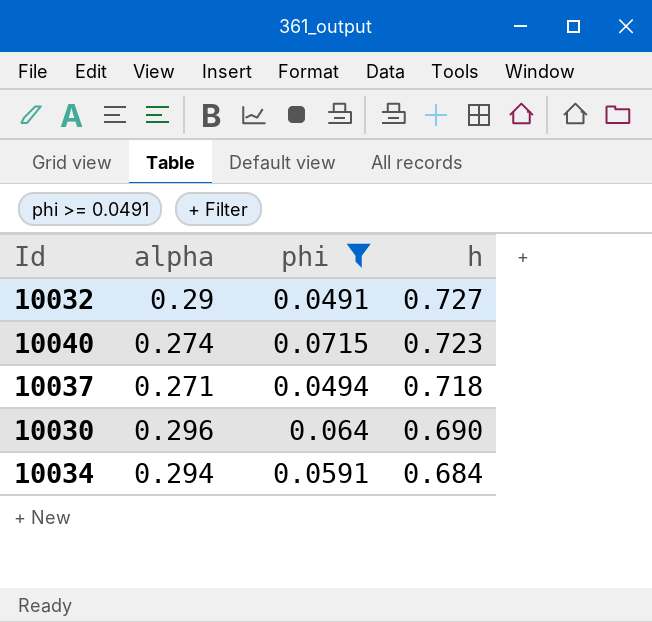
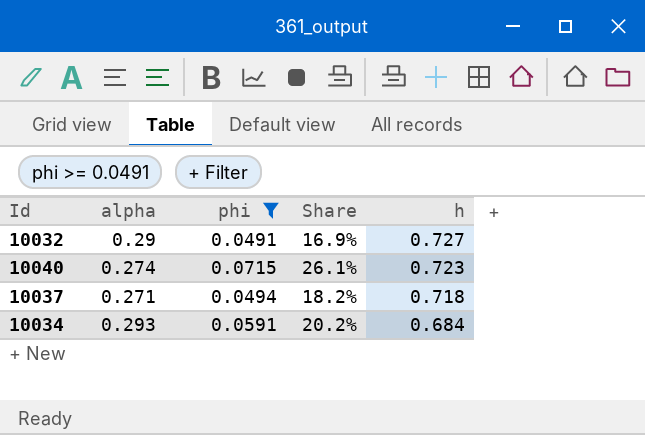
column Share | formula: none -> [phi] / [alpha]
row 10030: 0.296 | 0.064 | 0.690 -> none
10034 | alpha: 0.294 -> 0.293

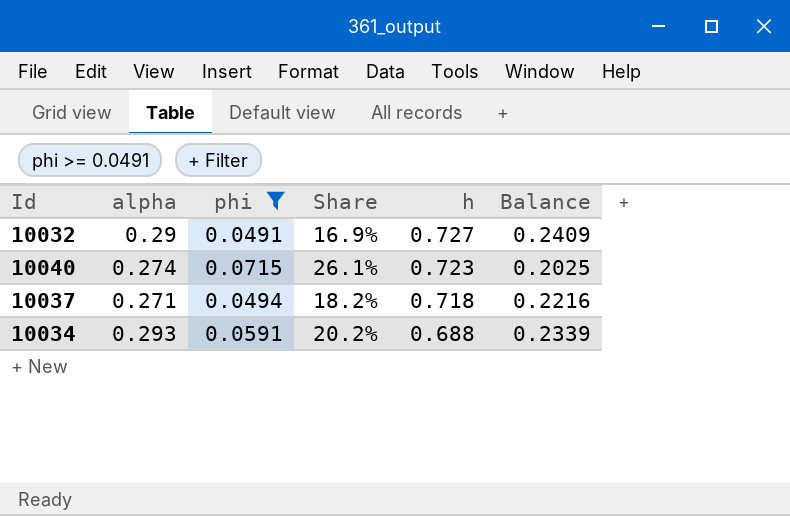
column Balance | formula: none -> [alpha] - [phi]
10034 | h: 0.684 -> 0.688

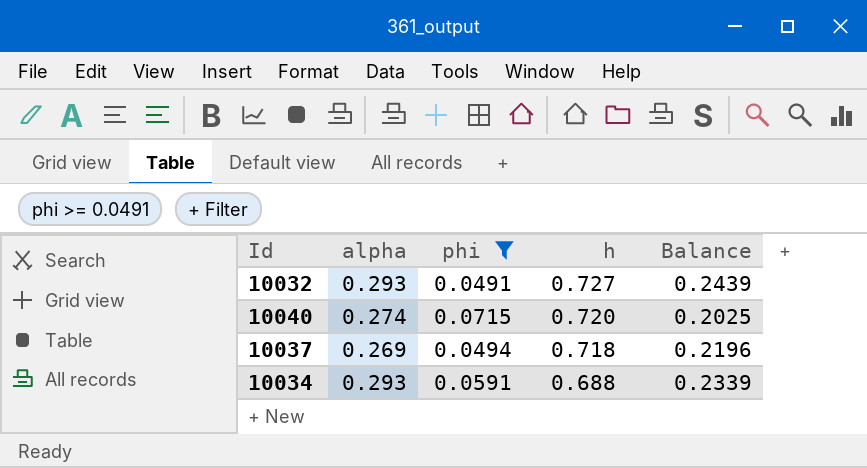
column Share | formula: [phi] / [alpha] -> none
10032 | alpha: 0.29 -> 0.293
10032 | Balance: 0.2409 -> 0.2439
10040 | h: 0.723 -> 0.720
10037 | alpha: 0.271 -> 0.269
10037 | Balance: 0.2216 -> 0.2196

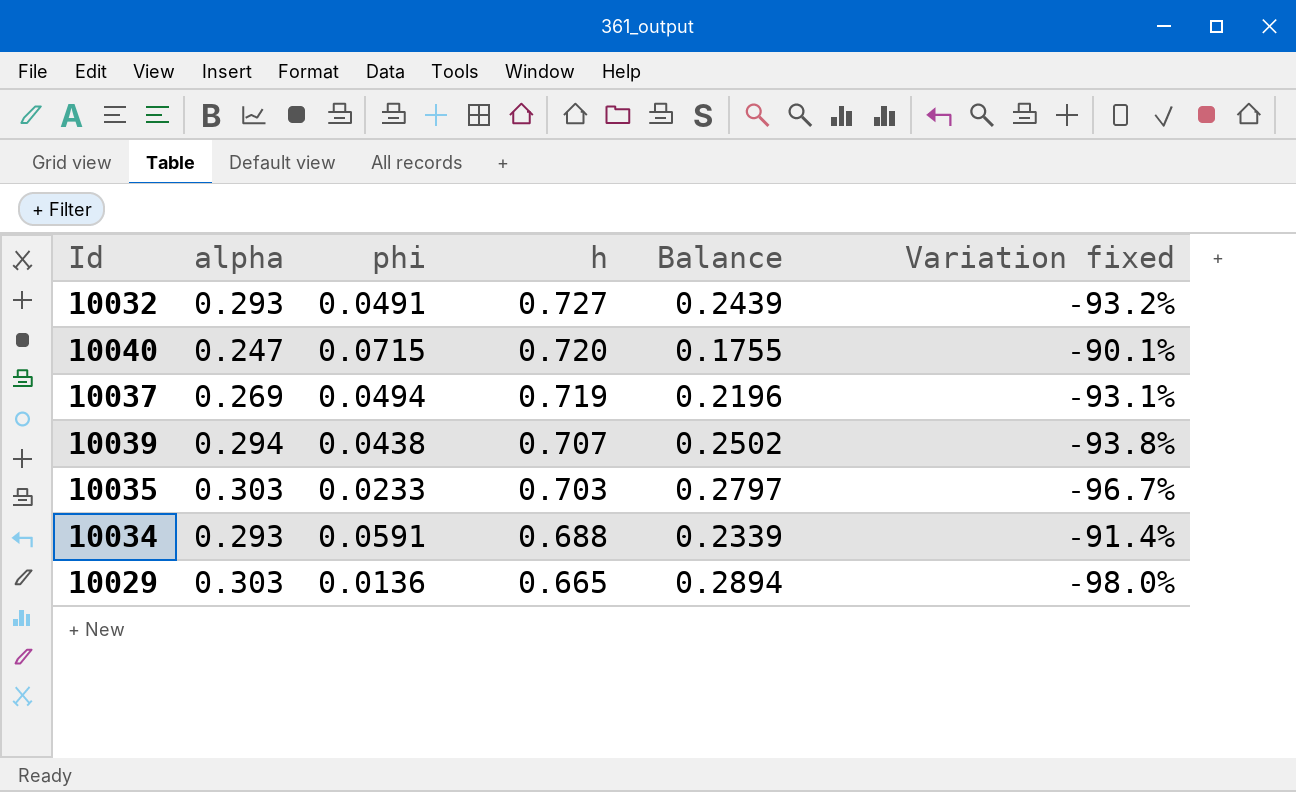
filter: phi >= 0.0491 -> none
column Variation fixed | formula: none -> ([phi] - [h]) / [h]
10040 | alpha: 0.274 -> 0.247
10040 | Balance: 0.2025 -> 0.1755
10037 | h: 0.718 -> 0.719

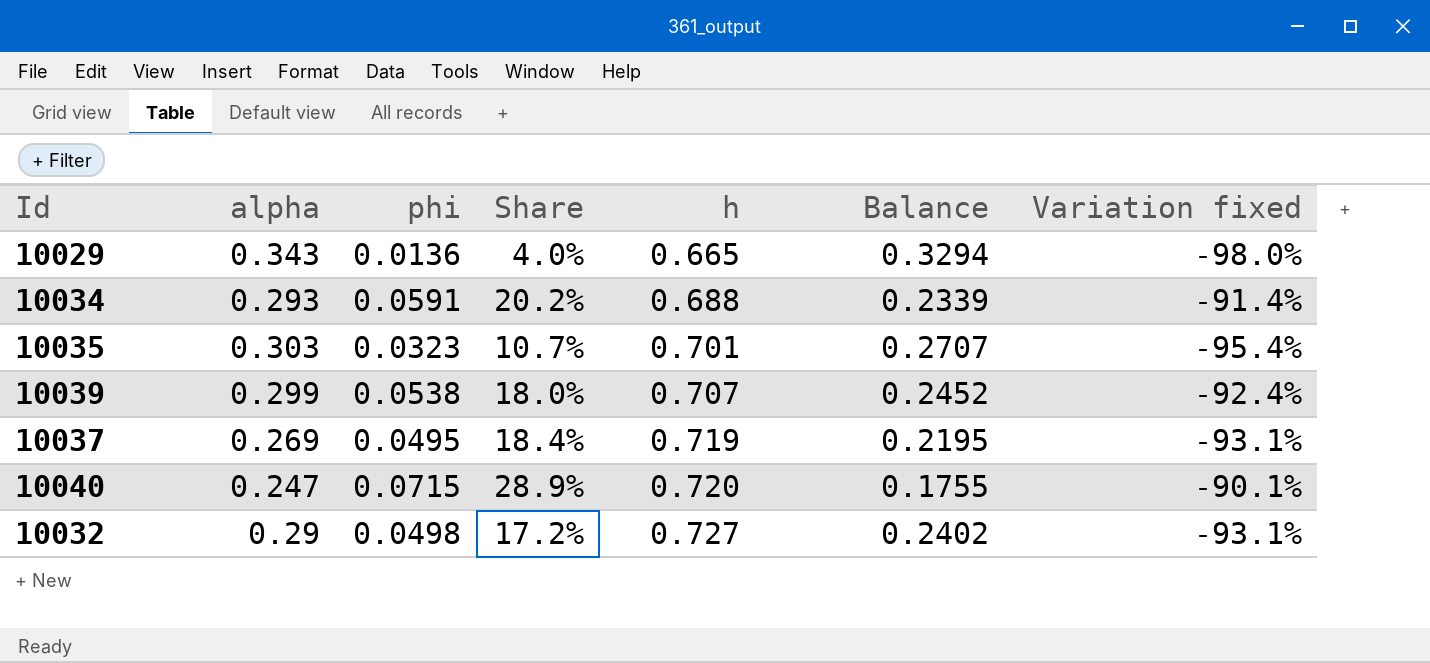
row order: h descending -> h ascending
column Share | formula: none -> [phi] / [alpha]
10029 | alpha: 0.303 -> 0.343
10029 | Balance: 0.2894 -> 0.3294
10035 | phi: 0.0233 -> 0.0323
10035 | h: 0.703 -> 0.701
10035 | Balance: 0.2797 -> 0.2707
10035 | Variation fixed: -96.7% -> -95.4%
10039 | alpha: 0.294 -> 0.299
10039 | phi: 0.0438 -> 0.0538
10039 | Balance: 0.2502 -> 0.2452
10039 | Variation fixed: -93.8% -> -92.4%
10037 | phi: 0.0494 -> 0.0495
10037 | Balance: 0.2196 -> 0.2195
10032 | alpha: 0.293 -> 0.29
10032 | phi: 0.0491 -> 0.0498
10032 | Balance: 0.2439 -> 0.2402
10032 | Variation fixed: -93.2% -> -93.1%

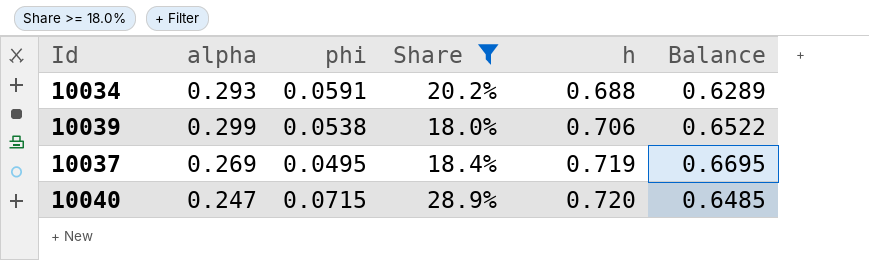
filter: none -> Share >= 18.0%
column Variation fixed | formula: ([phi] - [h]) / [h] -> none
column Balance | formula: [alpha] - [phi] -> [h] - [phi]
10039 | h: 0.707 -> 0.706

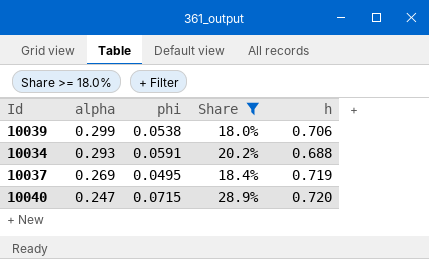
row order: h ascending -> alpha descending
column Balance | formula: [h] - [phi] -> none

